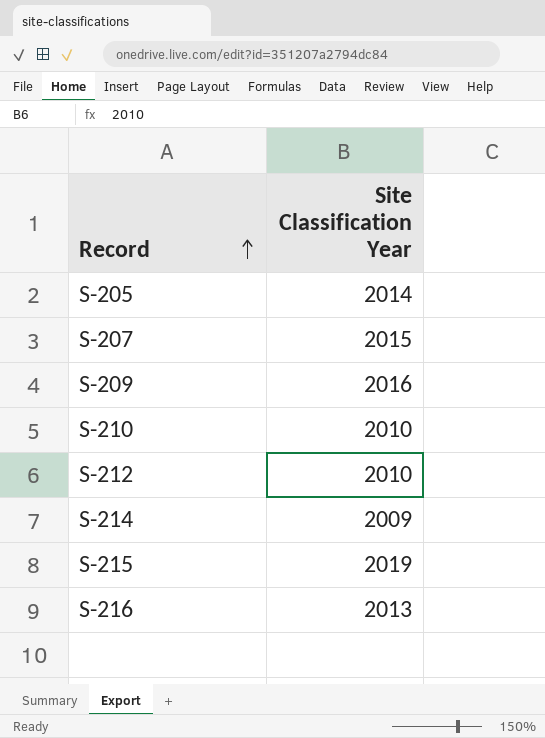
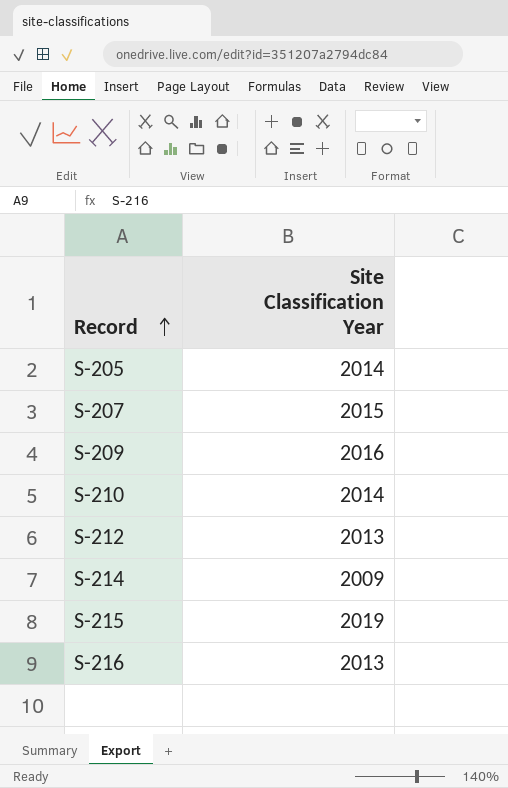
S-210 | Site Classification Year: 2010 -> 2014
S-212 | Site Classification Year: 2010 -> 2013

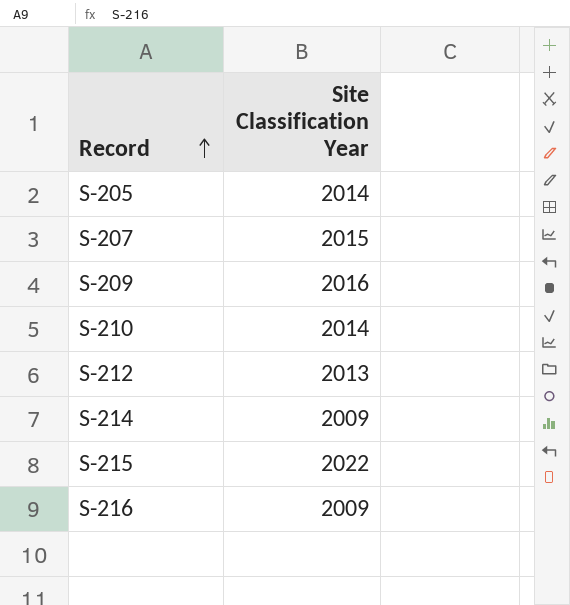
S-215 | Site Classification Year: 2019 -> 2022
S-216 | Site Classification Year: 2013 -> 2009

